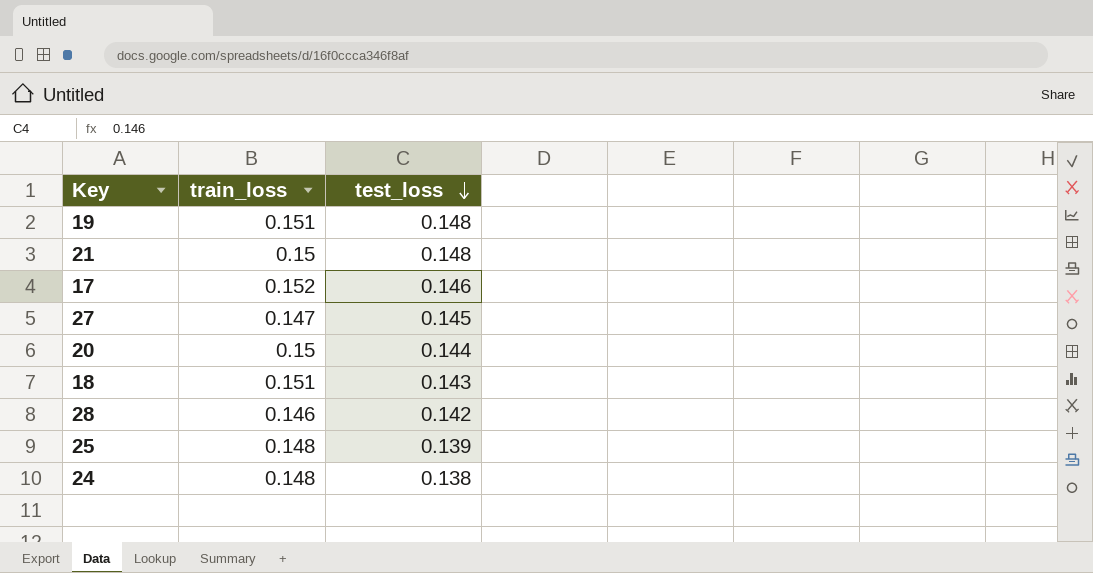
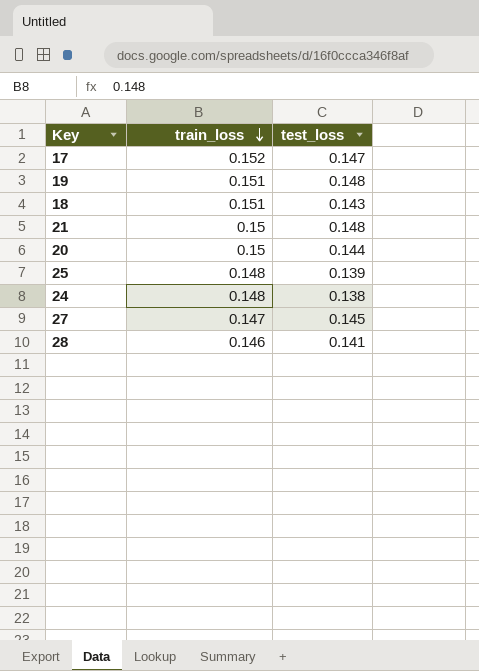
row order: test_loss descending -> train_loss descending
17 | test_loss: 0.146 -> 0.147
28 | test_loss: 0.142 -> 0.141

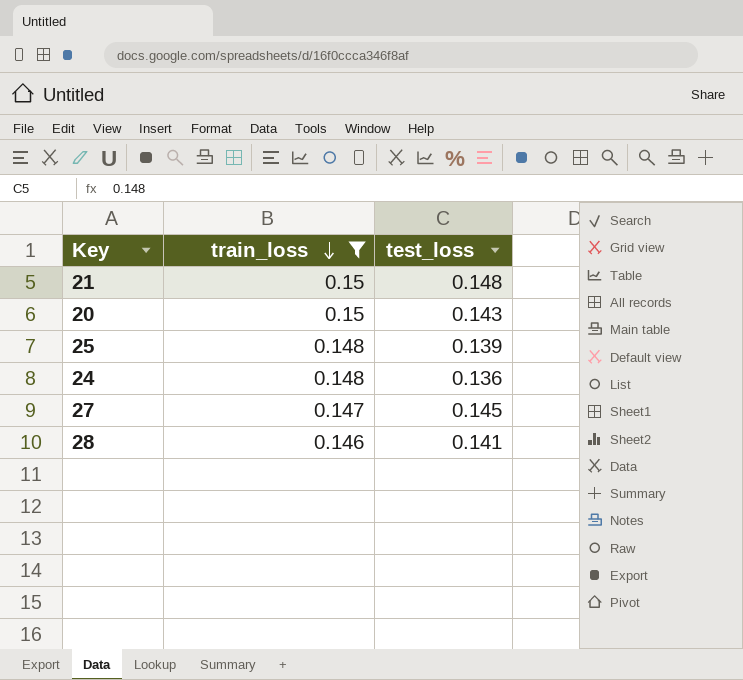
filter: none -> train_loss <= 0.15
20 | test_loss: 0.144 -> 0.143
24 | test_loss: 0.138 -> 0.136

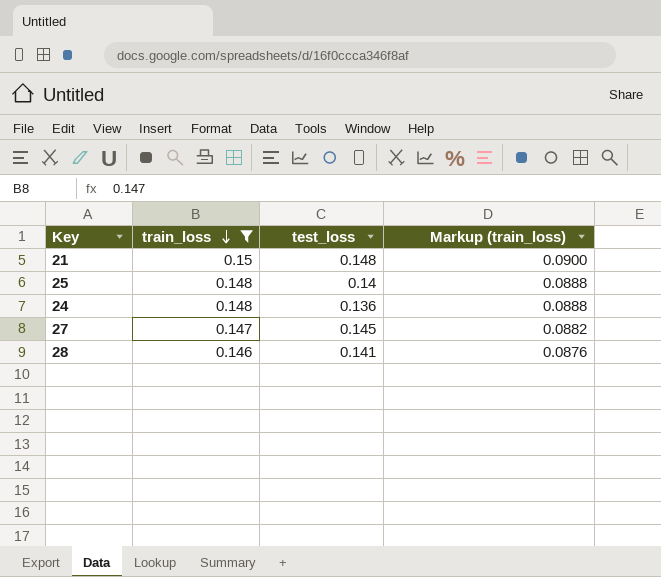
column Markup (train_loss) | formula: none -> [train_loss] * 0.6
row 20: 0.15 | 0.143 -> none
25 | test_loss: 0.139 -> 0.14

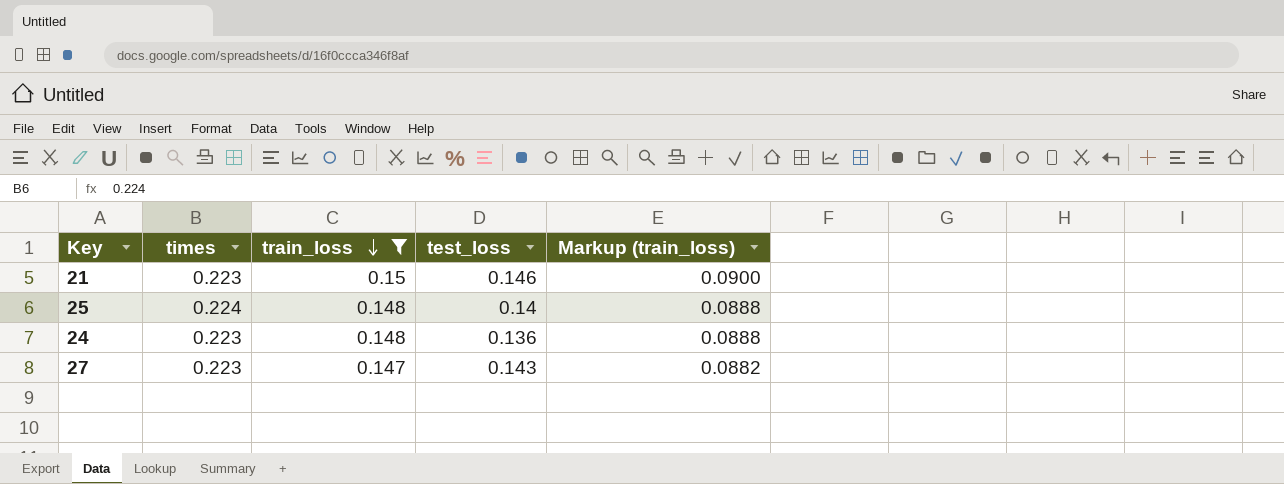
column times | position: none -> 2
row 28: 0.146 | 0.141 | 0.0876 -> none
21 | test_loss: 0.148 -> 0.146
27 | test_loss: 0.145 -> 0.143

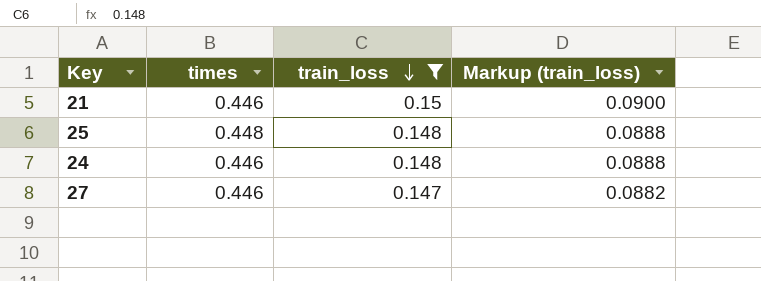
column test_loss | position: 4 -> none
21 | times: 0.223 -> 0.446
25 | times: 0.224 -> 0.448
24 | times: 0.223 -> 0.446
27 | times: 0.223 -> 0.446

